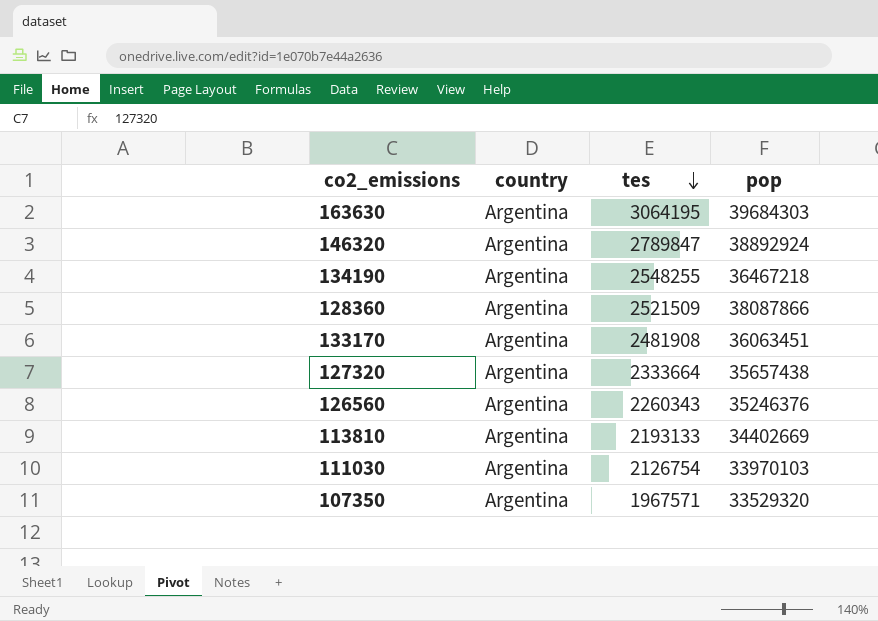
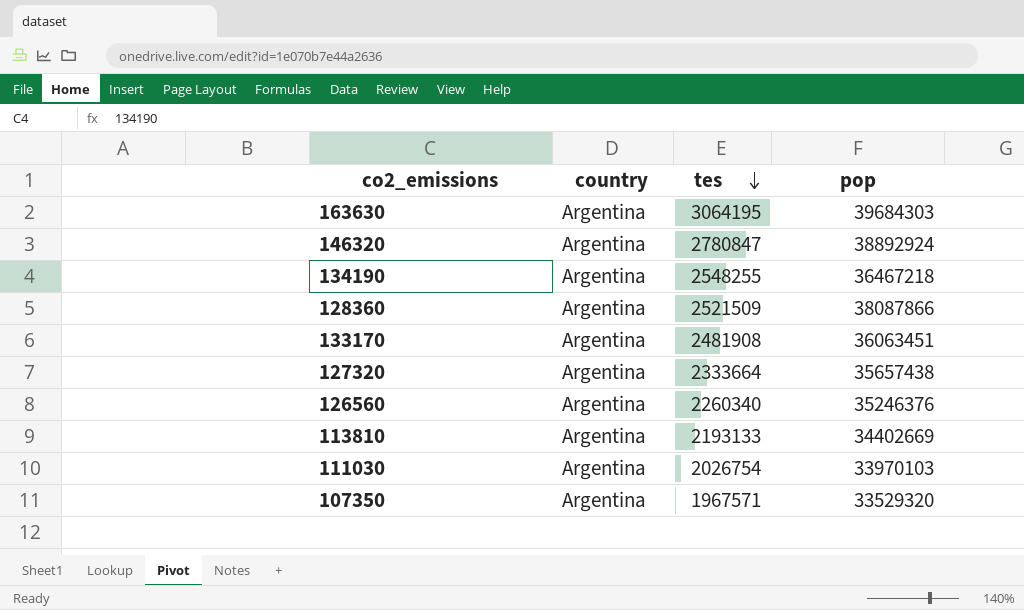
146320 | tes: 2789847 -> 2780847
126560 | tes: 2260343 -> 2260340
111030 | tes: 2126754 -> 2026754

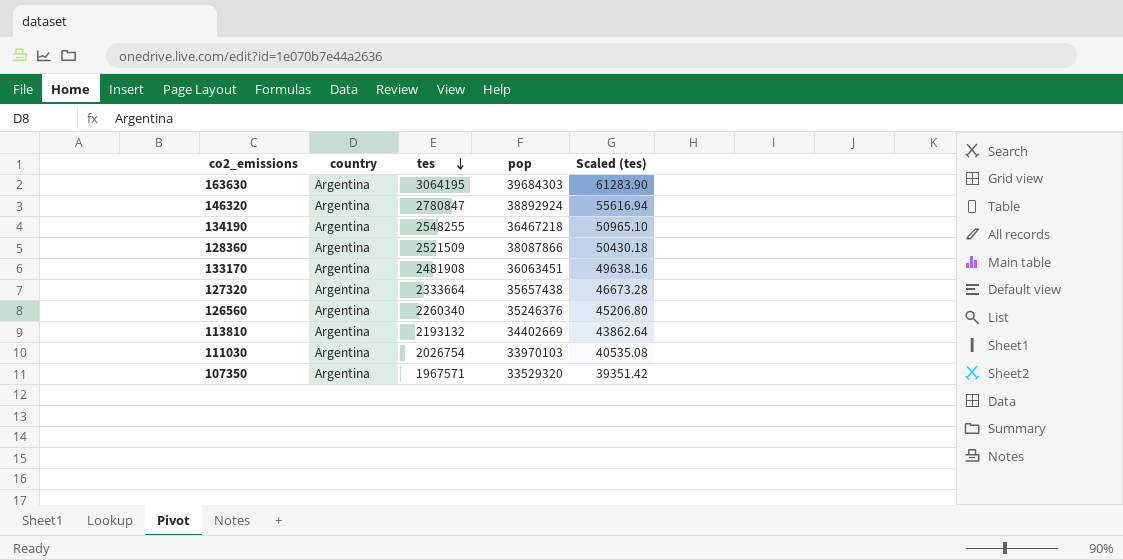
column Scaled (tes) | formula: none -> [tes] * 0.02
113810 | tes: 2193133 -> 2193132

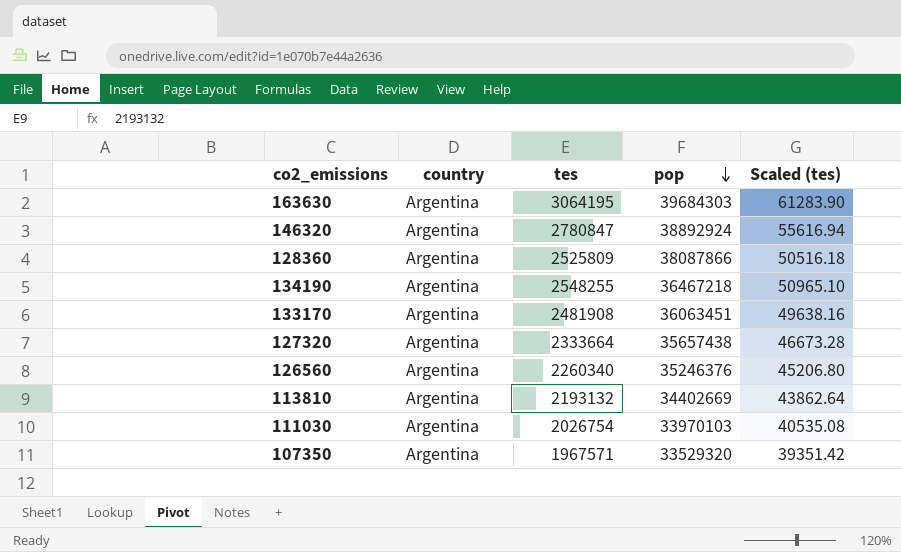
row order: tes descending -> pop descending
128360 | tes: 2521509 -> 2525809
128360 | Scaled (tes): 50430.18 -> 50516.18

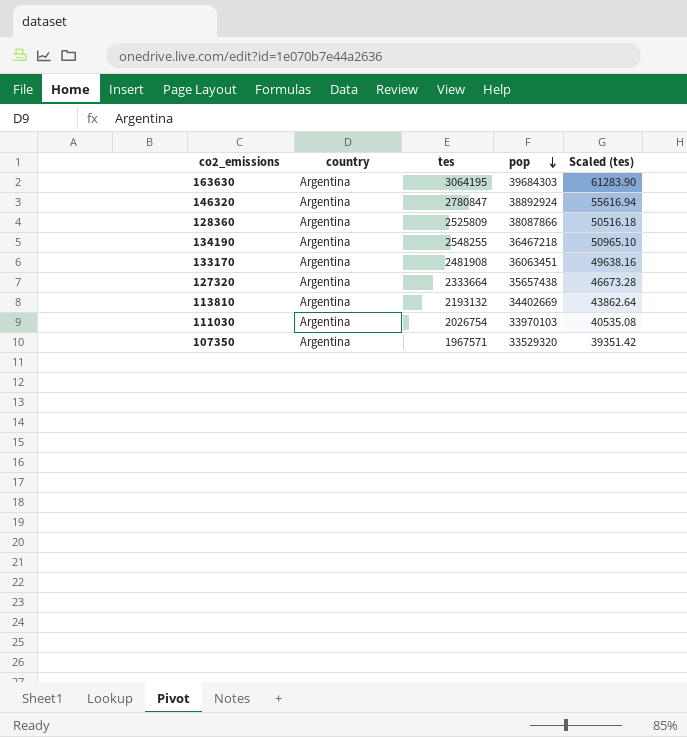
row 126560: Argentina | 2260340 | 35246376 | 45206.80 -> none

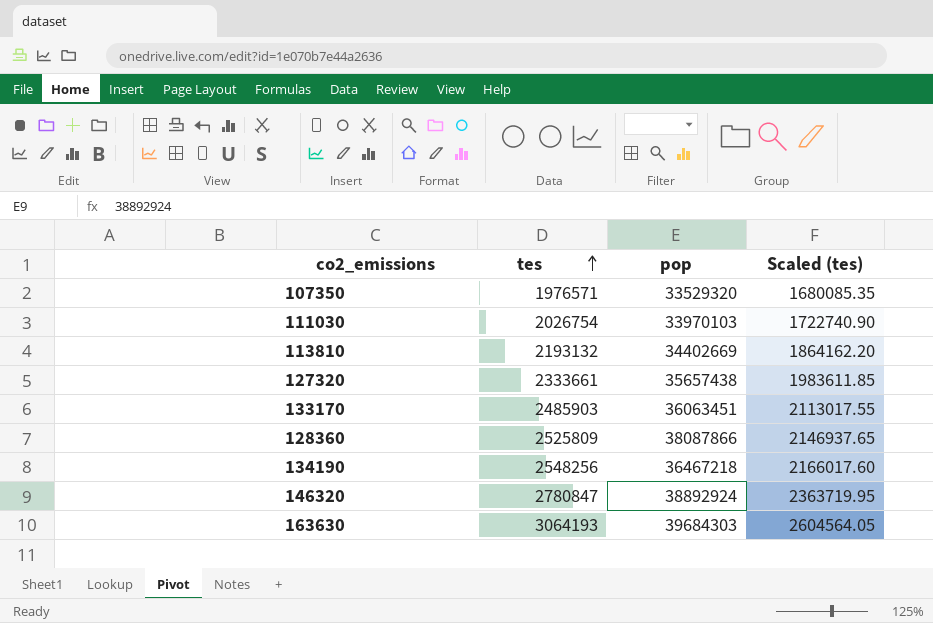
row order: pop descending -> tes ascending
column country | position: 2 -> none
column Scaled (tes) | formula: [tes] * 0.02 -> [tes] * 0.85
107350 | tes: 1967571 -> 1976571
127320 | tes: 2333664 -> 2333661
133170 | tes: 2481908 -> 2485903
134190 | tes: 2548255 -> 2548256
163630 | tes: 3064195 -> 3064193

